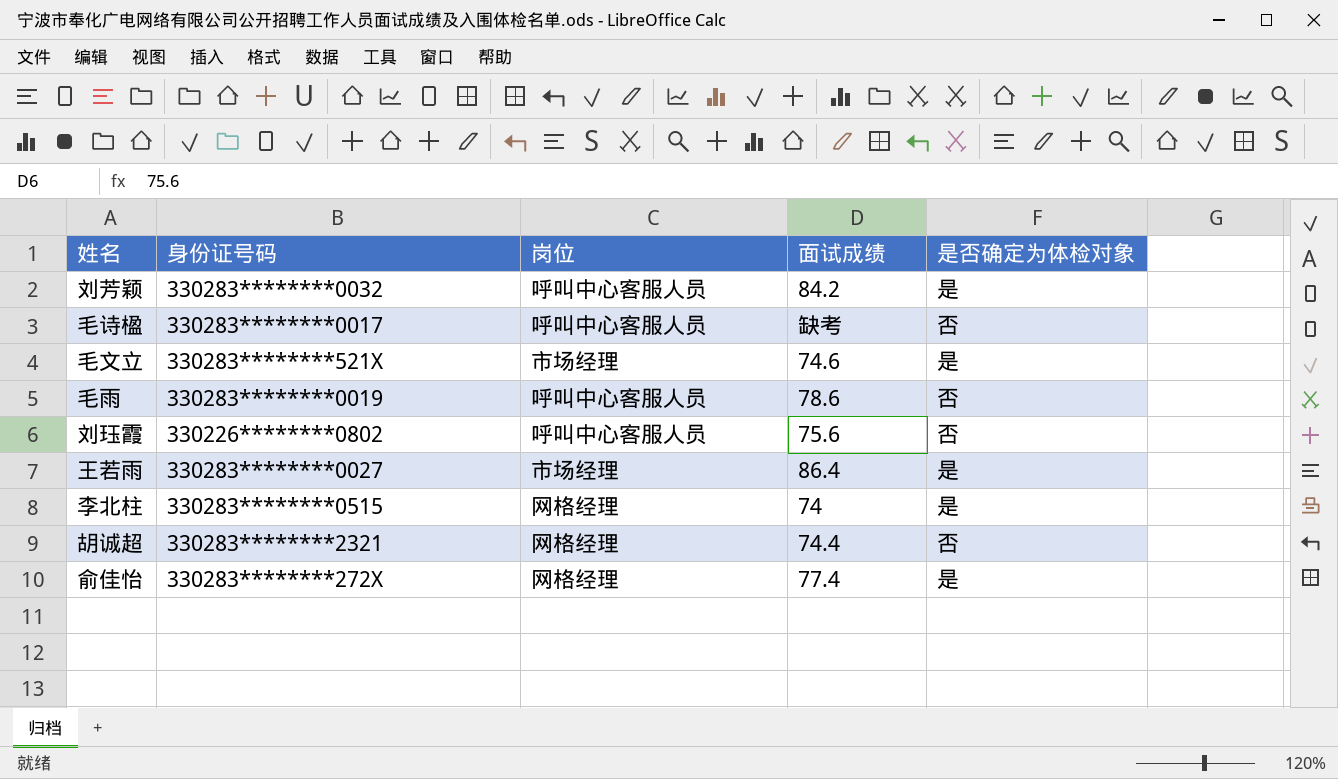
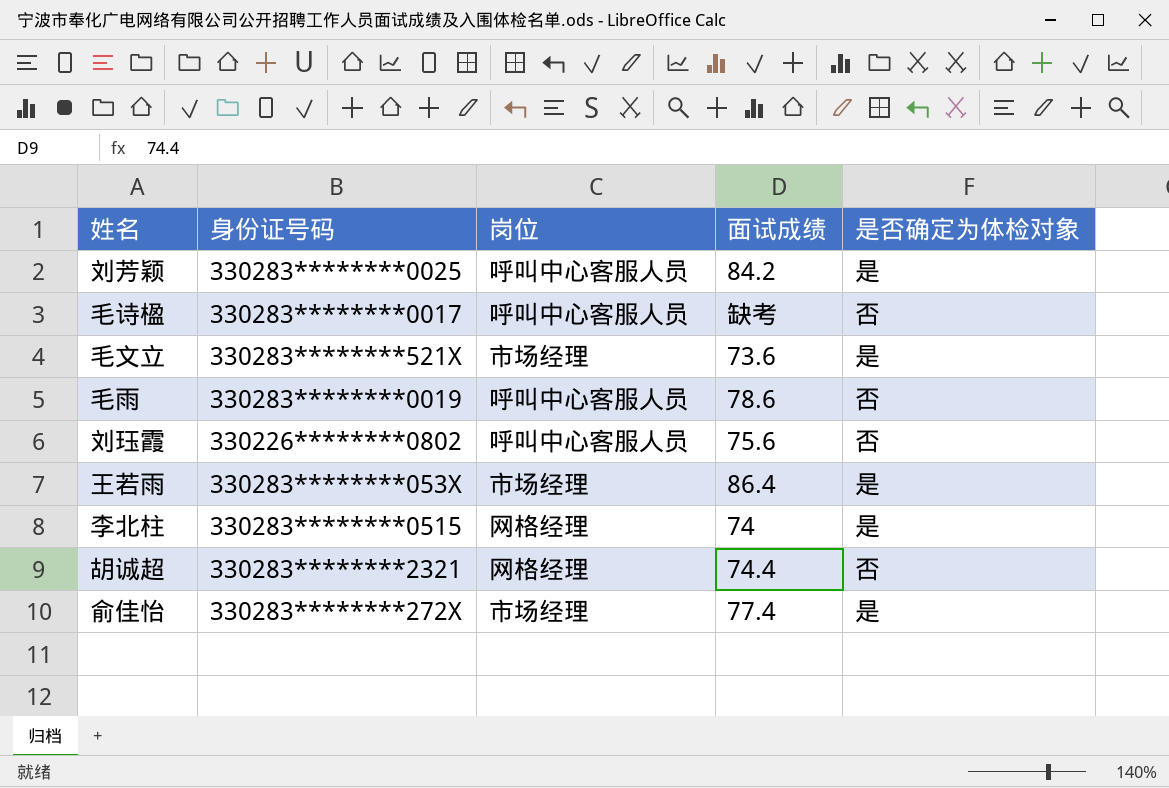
刘芳颖 | 身份证号码: 330283********0032 -> 330283********0025
毛文立 | 面试成绩: 74.6 -> 73.6
王若雨 | 身份证号码: 330283********0027 -> 330283********053X
俞佳怡 | 岗位: 网格经理 -> 市场经理

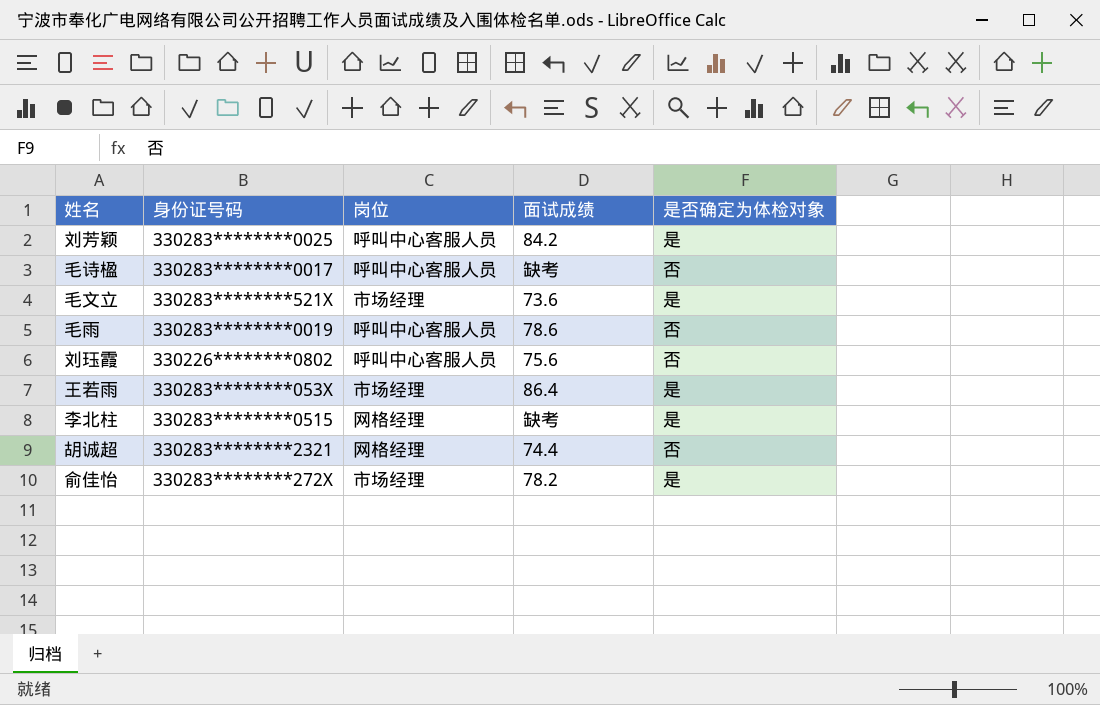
李北柱 | 面试成绩: 74 -> 缺考
俞佳怡 | 面试成绩: 77.4 -> 78.2

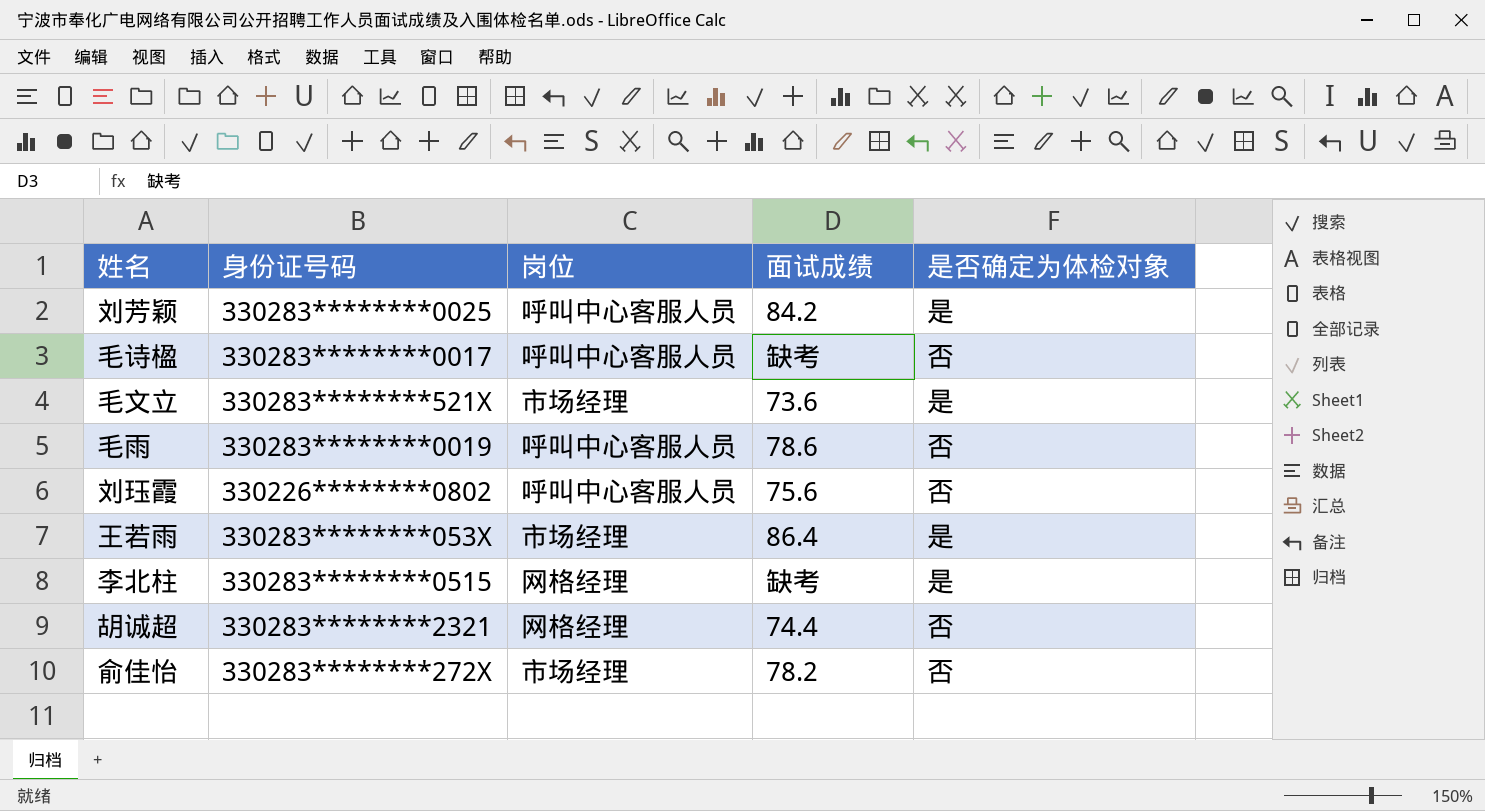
俞佳怡 | 是否确定为体检对象: 是 -> 否

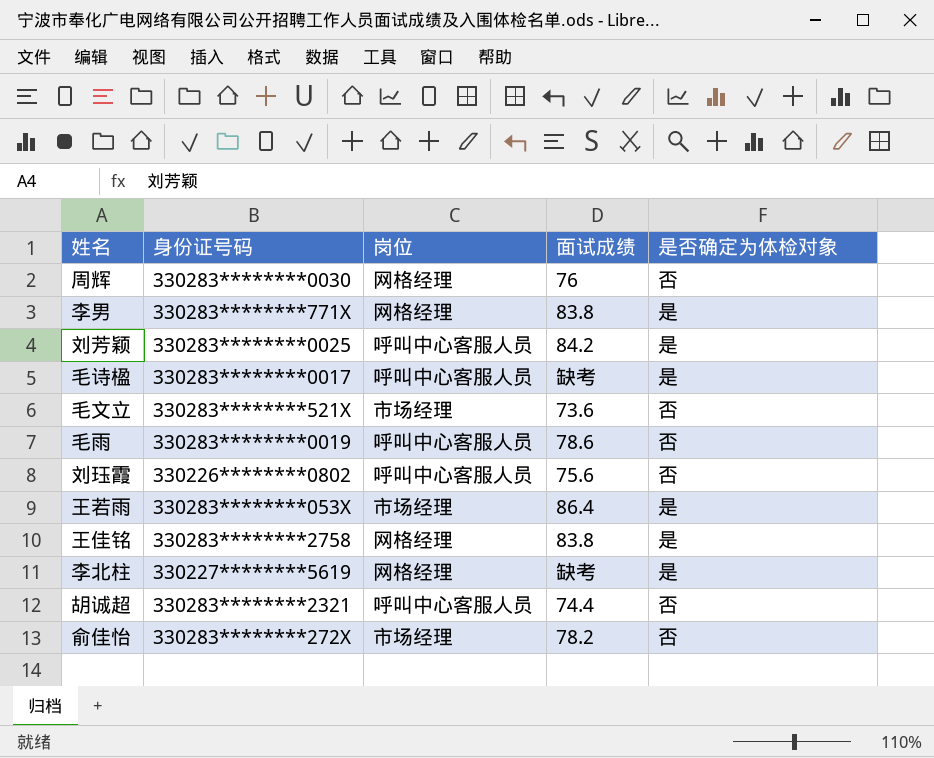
row 周辉: none -> 330283********0030 | 网格经理 | 76 | 否
row 李男: none -> 330283********771X | 网格经理 | 83.8 | 是
毛诗楹 | 是否确定为体检对象: 否 -> 是
毛文立 | 是否确定为体检对象: 是 -> 否
row 王佳铭: none -> 330283********2758 | 网格经理 | 83.8 | 是
李北柱 | 身份证号码: 330283********0515 -> 330227********5619
胡诚超 | 岗位: 网格经理 -> 呼叫中心客服人员

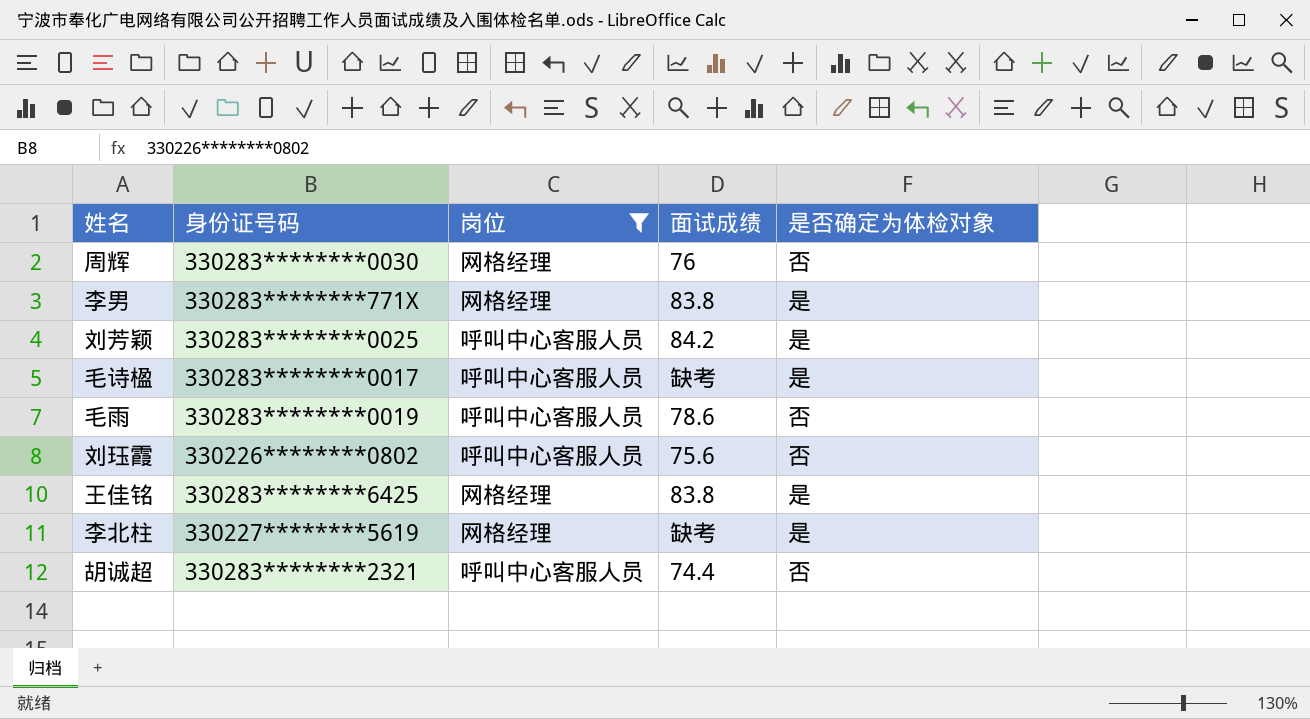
filter: none -> 岗位 != 市场经理
王佳铭 | 身份证号码: 330283********2758 -> 330283********6425

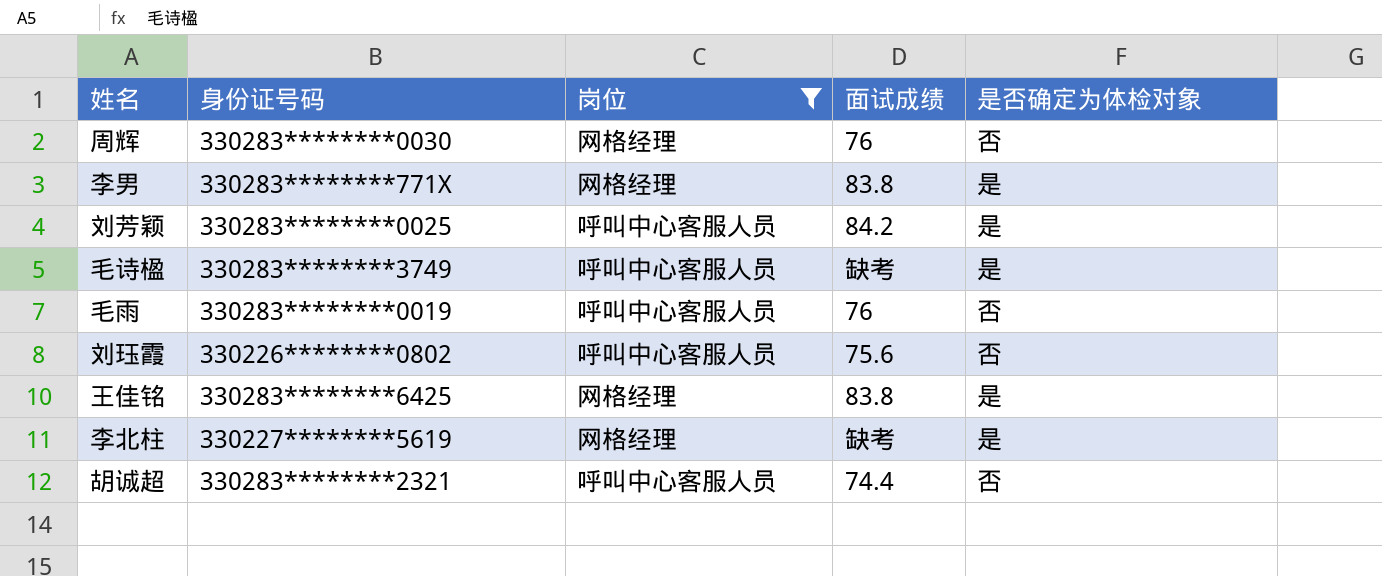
毛诗楹 | 身份证号码: 330283********0017 -> 330283********3749
毛雨 | 面试成绩: 78.6 -> 76

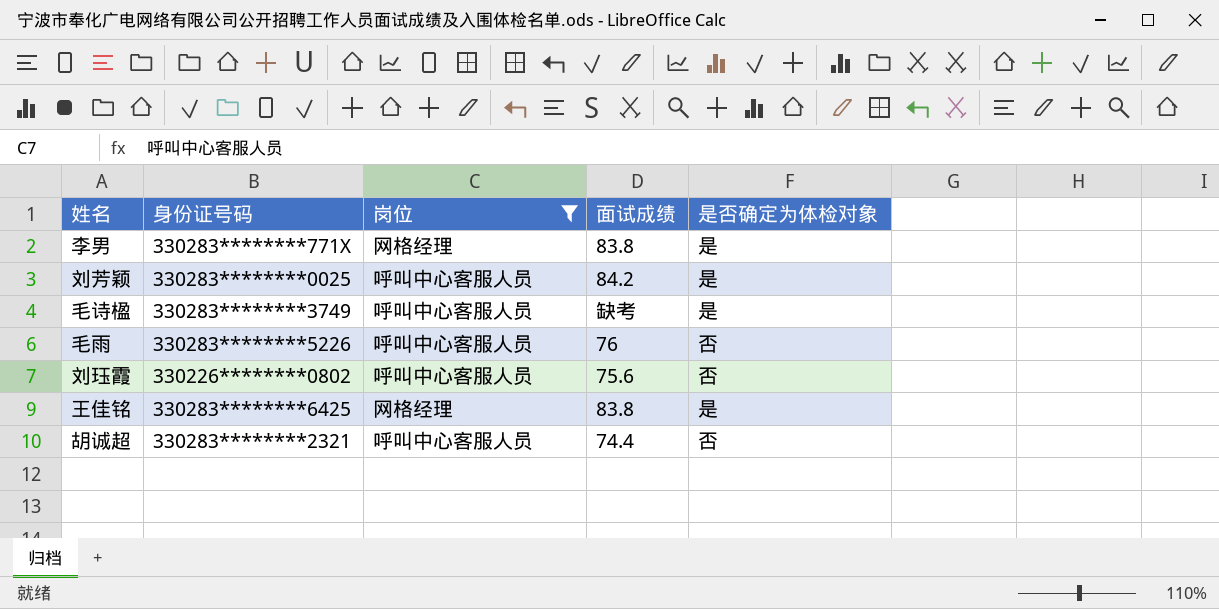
row 周辉: 330283********0030 | 网格经理 | 76 | 否 -> none
row 李北柱: 330227********5619 | 网格经理 | 缺考 | 是 -> none
毛雨 | 身份证号码: 330283********0019 -> 330283********5226

